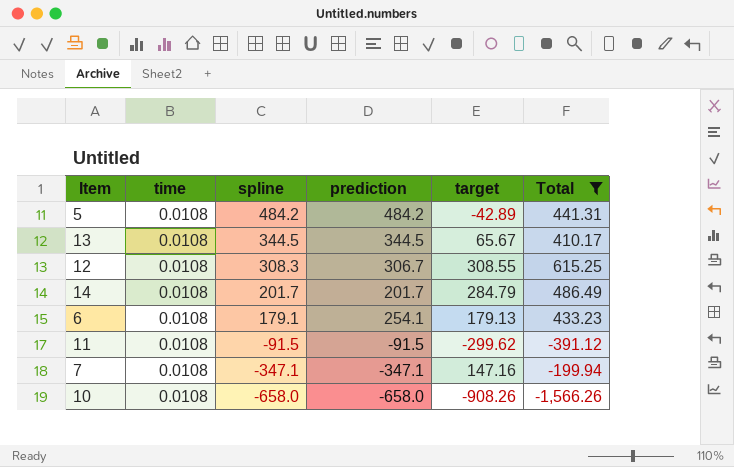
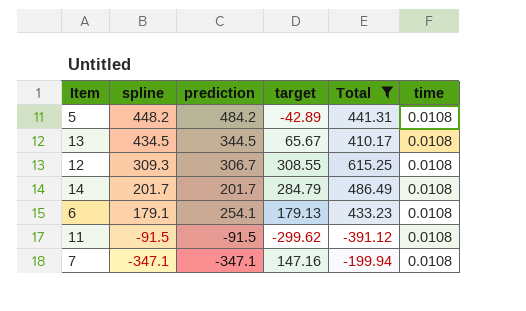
column time | position: 2 -> 6
row 10: 0.0108 | -658.0 | -658.0 | -908.26 | -1,566.26 -> none
5 | spline: 484.2 -> 448.2
13 | spline: 344.5 -> 434.5
12 | spline: 308.3 -> 309.3

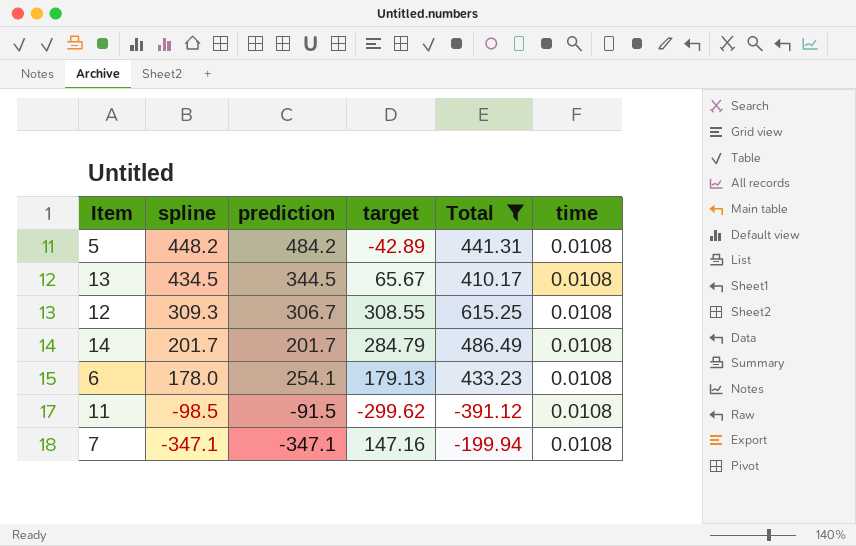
6 | spline: 179.1 -> 178.0
11 | spline: -91.5 -> -98.5

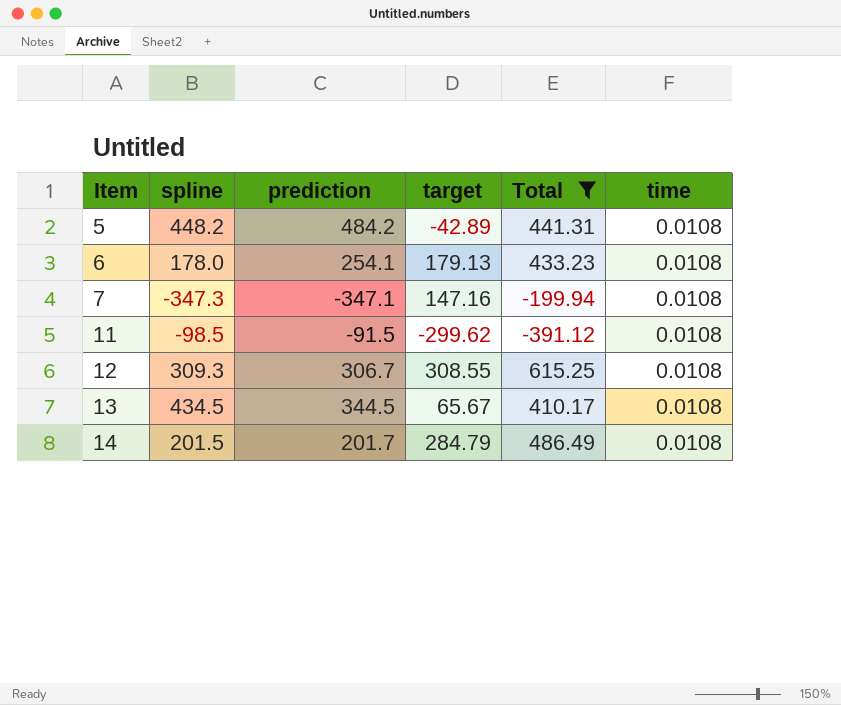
row order: spline descending -> Item ascending
7 | spline: -347.1 -> -347.3
14 | spline: 201.7 -> 201.5

